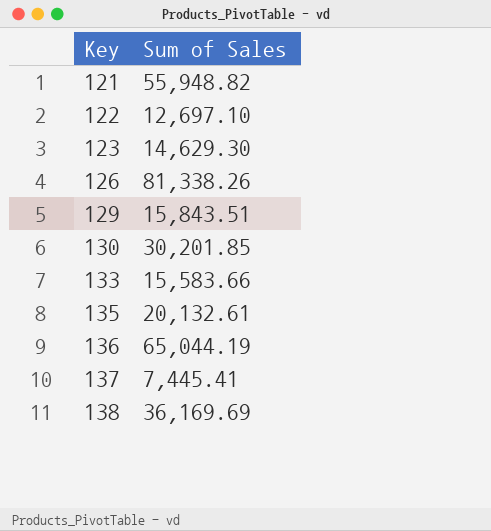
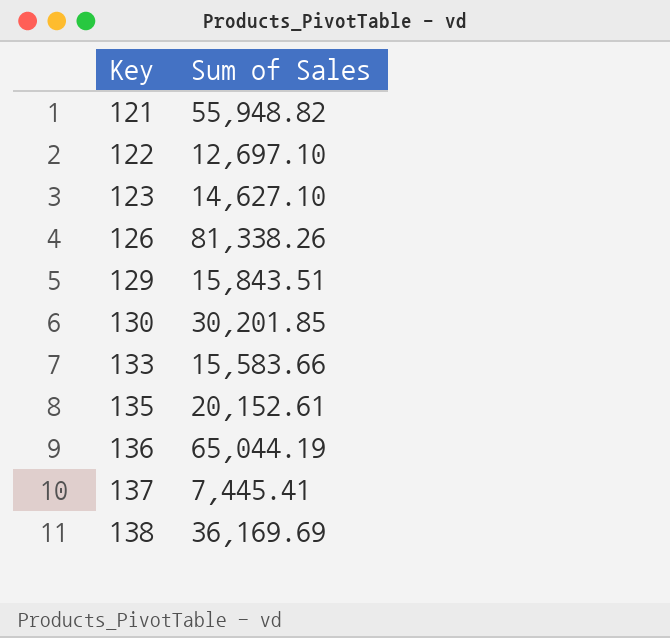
123 | Sum of Sales: 14,629.30 -> 14,627.10
135 | Sum of Sales: 20,132.61 -> 20,152.61

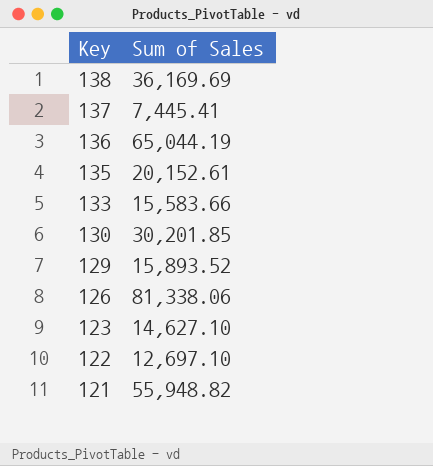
row order: Key ascending -> Key descending
129 | Sum of Sales: 15,843.51 -> 15,893.52
126 | Sum of Sales: 81,338.26 -> 81,338.06

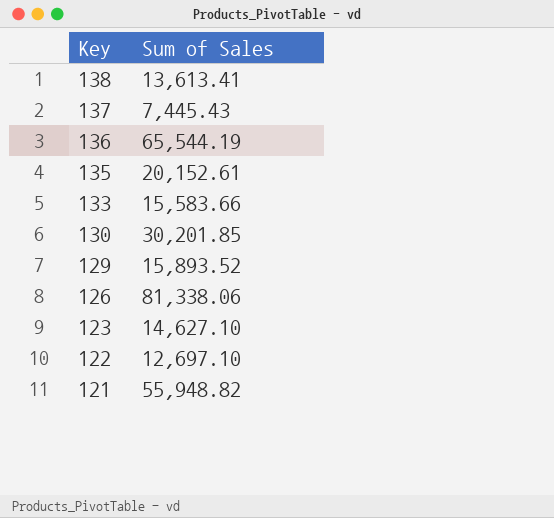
138 | Sum of Sales: 36,169.69 -> 13,613.41
137 | Sum of Sales: 7,445.41 -> 7,445.43
136 | Sum of Sales: 65,044.19 -> 65,544.19

